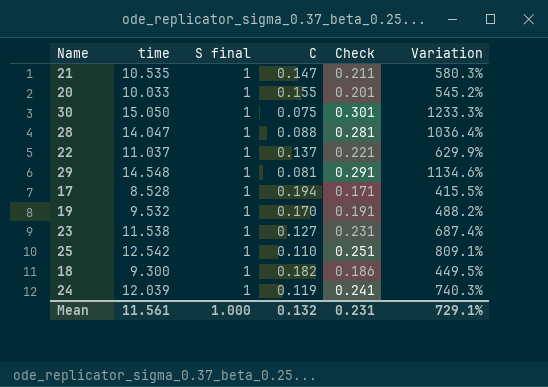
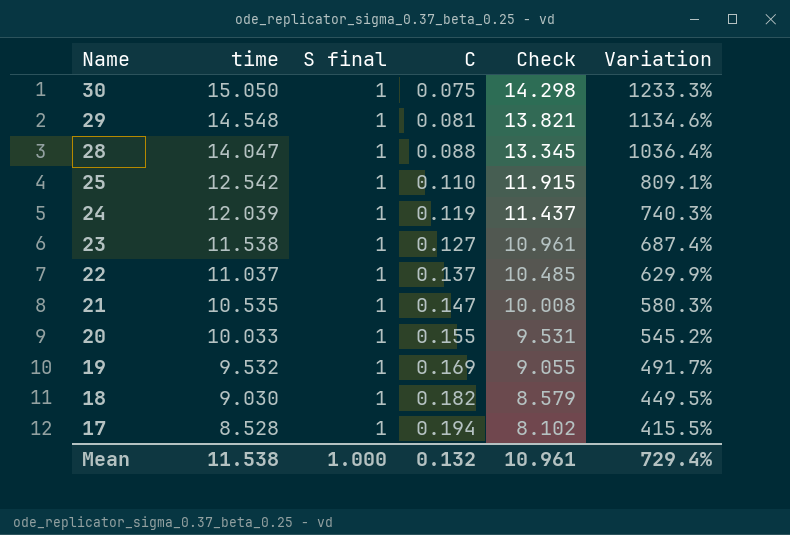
row order: none -> Name descending
column Check | formula: [time] * 0.02 -> [time] * 0.95
19 | C: 0.170 -> 0.169
19 | Variation: 488.2% -> 491.7%
18 | time: 9.300 -> 9.030
Mean | time: 11.561 -> 11.538
Mean | Check: 0.231 -> 10.961
Mean | Variation: 729.1% -> 729.4%

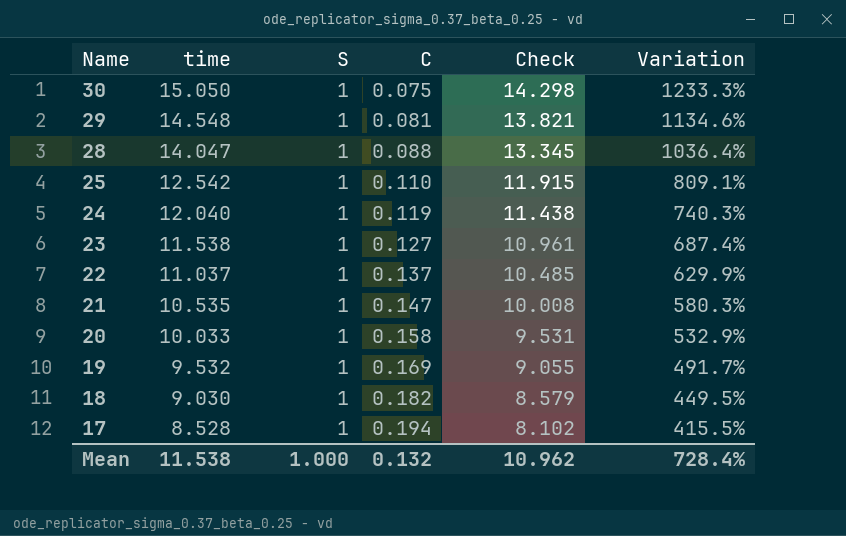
column name: S final -> S
24 | time: 12.039 -> 12.040
24 | Check: 11.437 -> 11.438
20 | C: 0.155 -> 0.158
20 | Variation: 545.2% -> 532.9%
Mean | Check: 10.961 -> 10.962
Mean | Variation: 729.4% -> 728.4%

